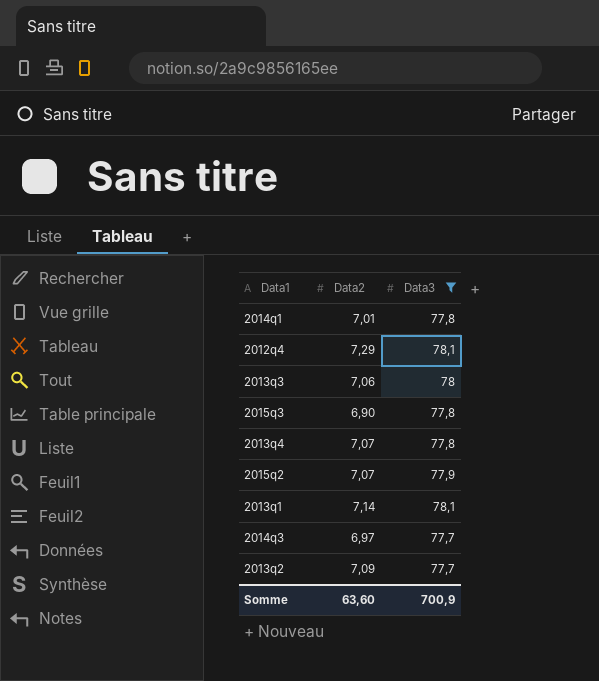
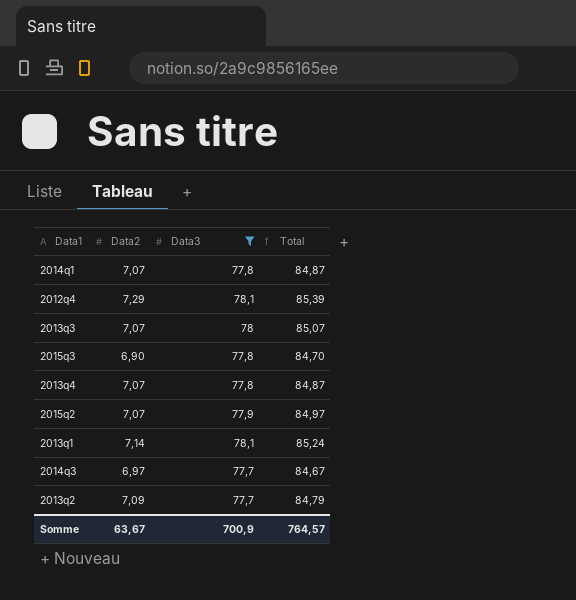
column Total | formula: none -> [Data2] + [Data3]
2014q1 | Data2: 7,01 -> 7,07
2013q3 | Data2: 7,06 -> 7,07
Somme | Data2: 63,60 -> 63,67

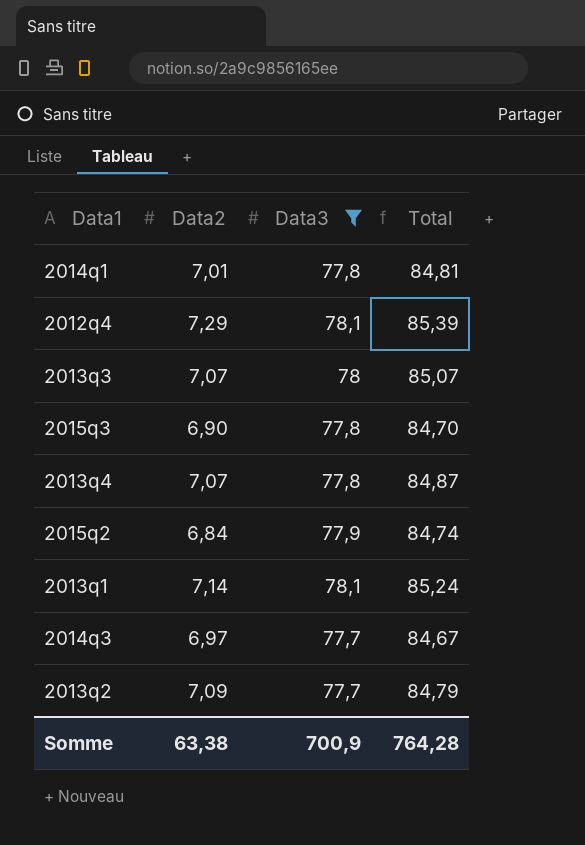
2014q1 | Data2: 7,07 -> 7,01
2014q1 | Total: 84,87 -> 84,81
2015q2 | Data2: 7,07 -> 6,84
2015q2 | Total: 84,97 -> 84,74
Somme | Data2: 63,67 -> 63,38
Somme | Total: 764,57 -> 764,28

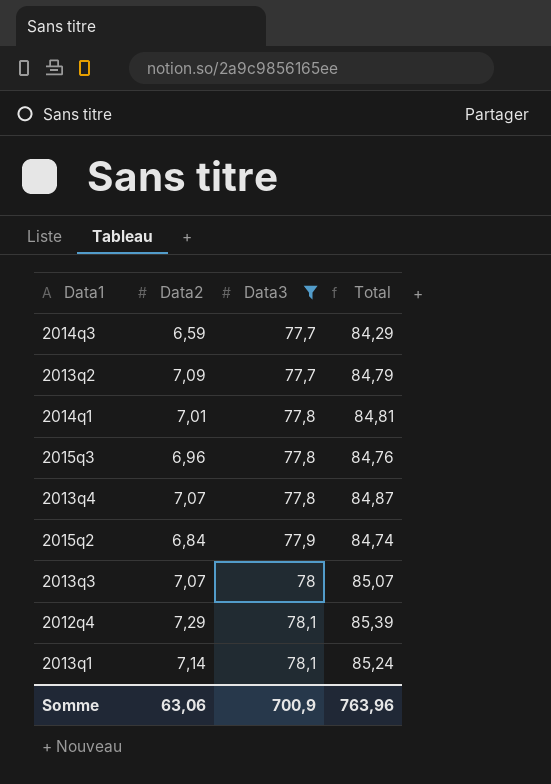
row order: none -> Data3 ascending
2014q3 | Data2: 6,97 -> 6,59
2014q3 | Total: 84,67 -> 84,29
2015q3 | Data2: 6,90 -> 6,96
2015q3 | Total: 84,70 -> 84,76
Somme | Data2: 63,38 -> 63,06
Somme | Total: 764,28 -> 763,96

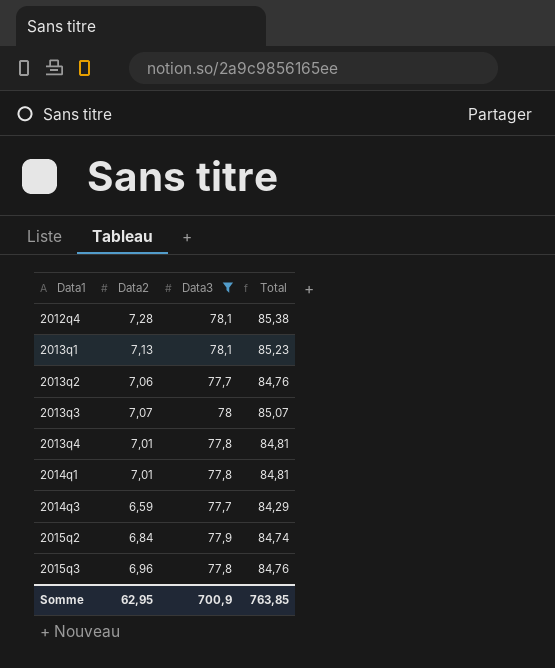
row order: Data3 ascending -> Data1 ascending
2012q4 | Data2: 7,29 -> 7,28
2012q4 | Total: 85,39 -> 85,38
2013q1 | Data2: 7,14 -> 7,13
2013q1 | Total: 85,24 -> 85,23
2013q2 | Data2: 7,09 -> 7,06
2013q2 | Total: 84,79 -> 84,76
2013q4 | Data2: 7,07 -> 7,01
2013q4 | Total: 84,87 -> 84,81
Somme | Data2: 63,06 -> 62,95
Somme | Total: 763,96 -> 763,85

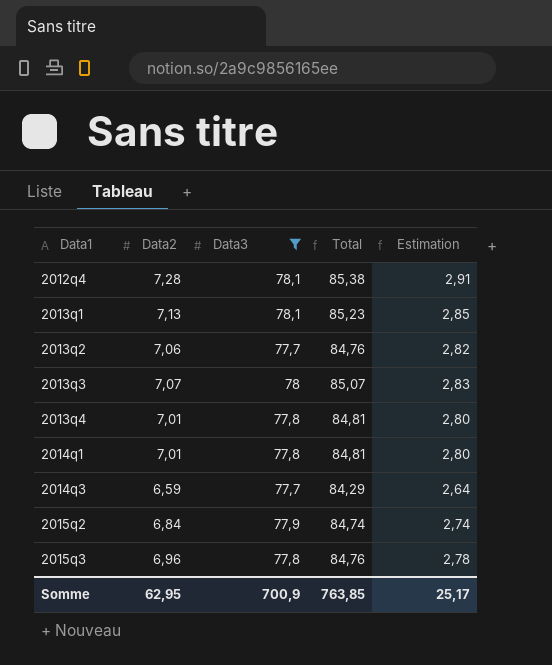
column Estimation | formula: none -> [Data2] * 0,4

